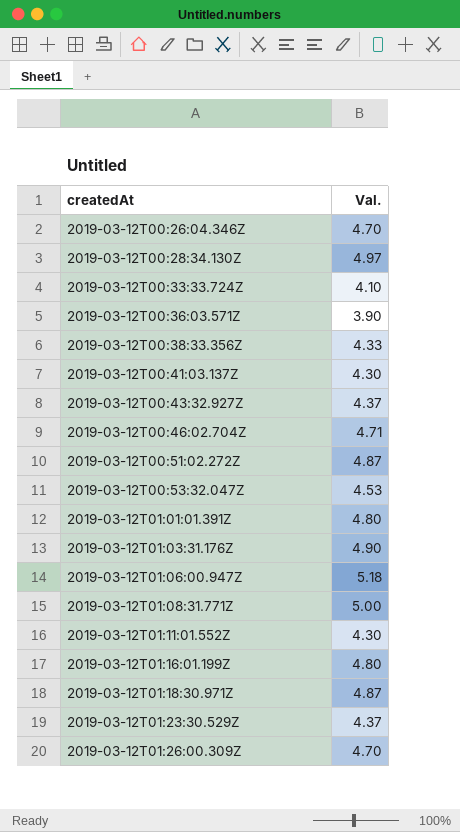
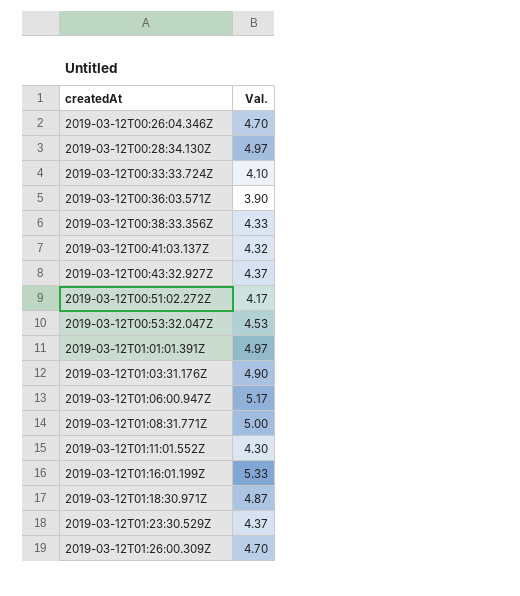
row 2019-03-12T00:46:02.704Z: 4.71 -> none
2019-03-12T00:41:03.137Z | Val.: 4.30 -> 4.32
2019-03-12T00:51:02.272Z | Val.: 4.87 -> 4.17
2019-03-12T01:01:01.391Z | Val.: 4.80 -> 4.97
2019-03-12T01:06:00.947Z | Val.: 5.18 -> 5.17
2019-03-12T01:16:01.199Z | Val.: 4.80 -> 5.33

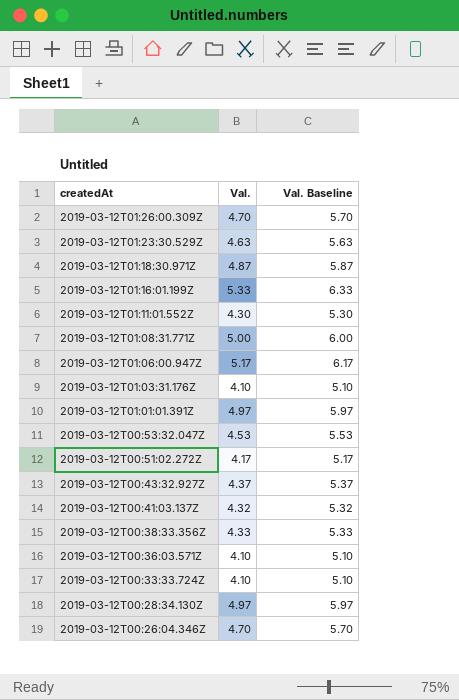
row order: createdAt ascending -> createdAt descending
column Val. Baseline | formula: none -> [Val.] + 1
2019-03-12T01:23:30.529Z | Val.: 4.37 -> 4.63
2019-03-12T01:03:31.176Z | Val.: 4.90 -> 4.10
2019-03-12T00:36:03.571Z | Val.: 3.90 -> 4.10

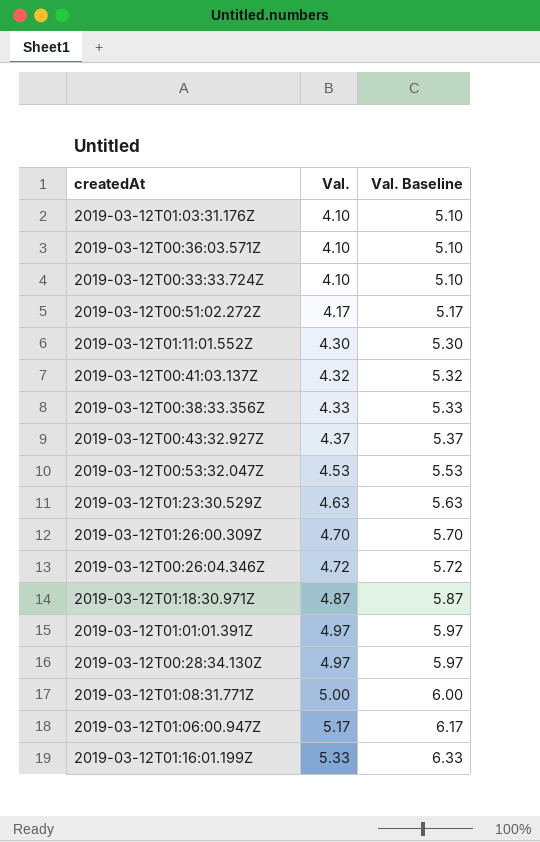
row order: createdAt descending -> Val. ascending
2019-03-12T00:26:04.346Z | Val.: 4.70 -> 4.72
2019-03-12T00:26:04.346Z | Val. Baseline: 5.70 -> 5.72

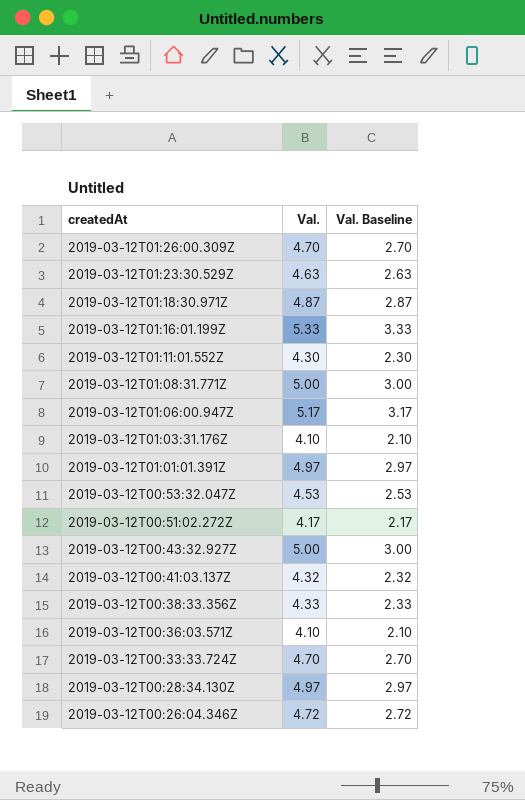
row order: Val. ascending -> createdAt descending
column Val. Baseline | formula: [Val.] + 1 -> [Val.] - 2
2019-03-12T00:43:32.927Z | Val.: 4.37 -> 5.00
2019-03-12T00:33:33.724Z | Val.: 4.10 -> 4.70

